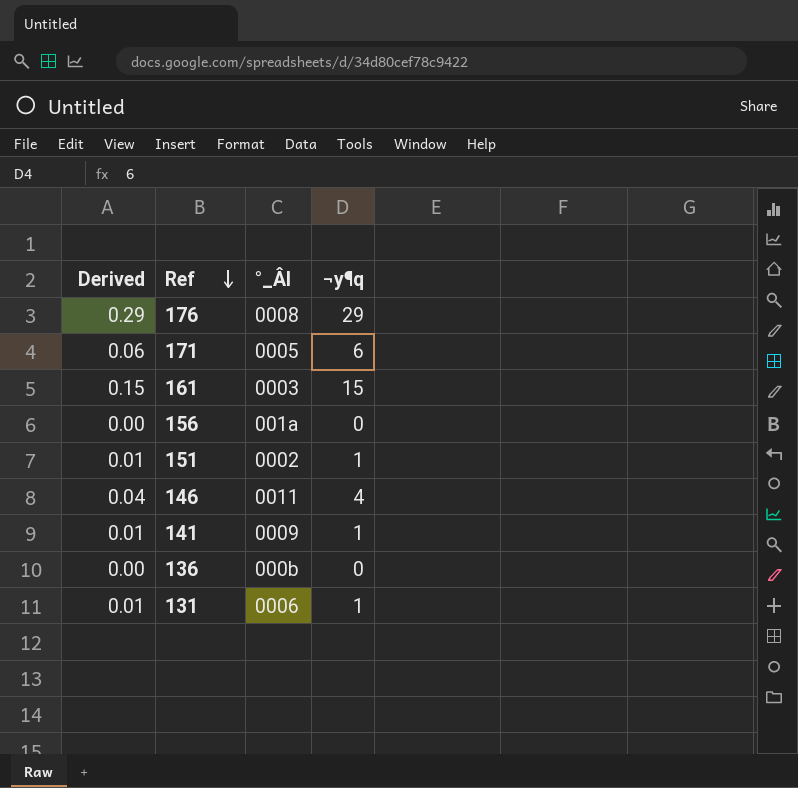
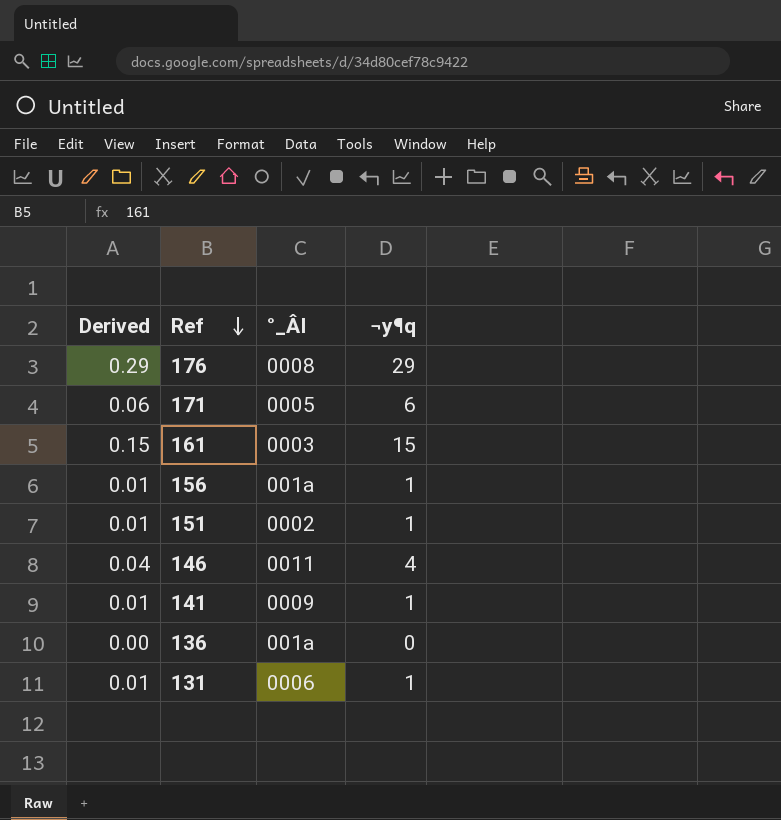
156 | Derived: 0.00 -> 0.01
156 | ¬y¶q: 0 -> 1
136 | °_ÂI: 000b -> 001a

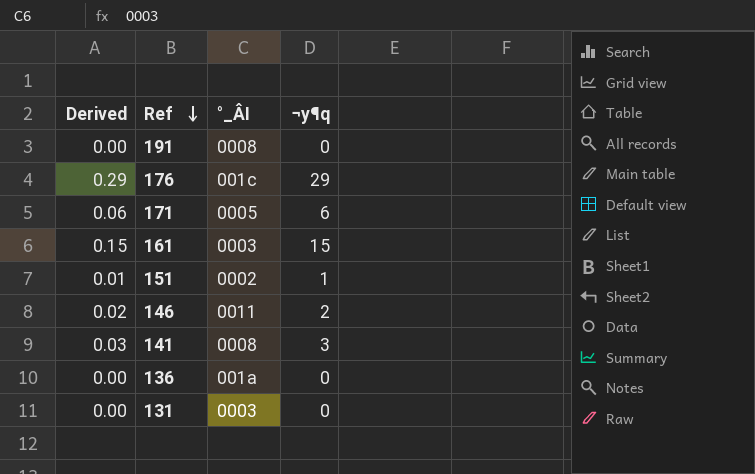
row 156: 0.01 | 001a | 1 -> none
row 191: none -> 0.00 | 0008 | 0
176 | °_ÂI: 0008 -> 001c
146 | Derived: 0.04 -> 0.02
146 | ¬y¶q: 4 -> 2
141 | Derived: 0.01 -> 0.03
141 | °_ÂI: 0009 -> 0008
141 | ¬y¶q: 1 -> 3
131 | Derived: 0.01 -> 0.00
131 | °_ÂI: 0006 -> 0003
131 | ¬y¶q: 1 -> 0

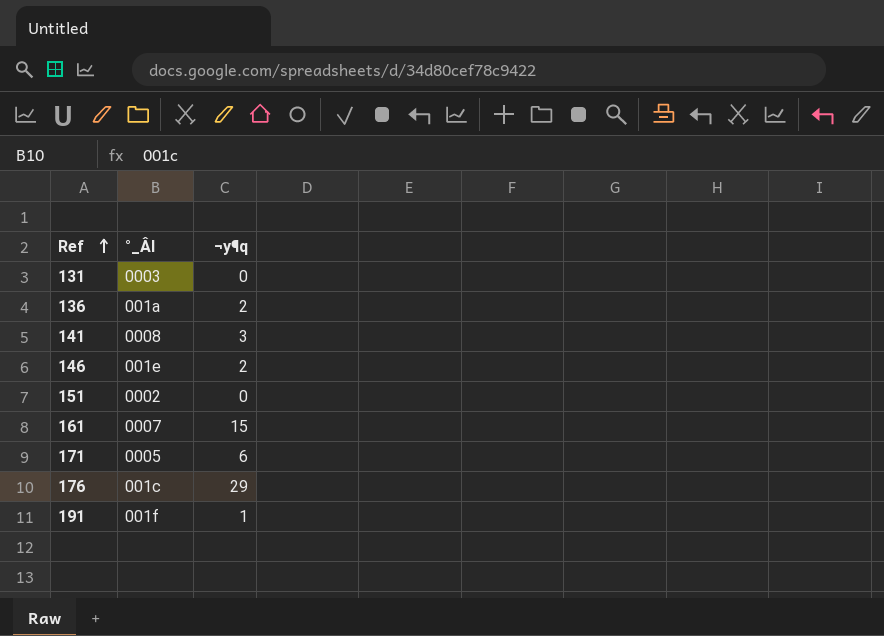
row order: Ref descending -> Ref ascending
column Derived | formula: [¬y¶q] * 0.01 -> none
136 | ¬y¶q: 0 -> 2
146 | °_ÂI: 0011 -> 001e
151 | ¬y¶q: 1 -> 0
161 | °_ÂI: 0003 -> 0007
191 | °_ÂI: 0008 -> 001f
191 | ¬y¶q: 0 -> 1

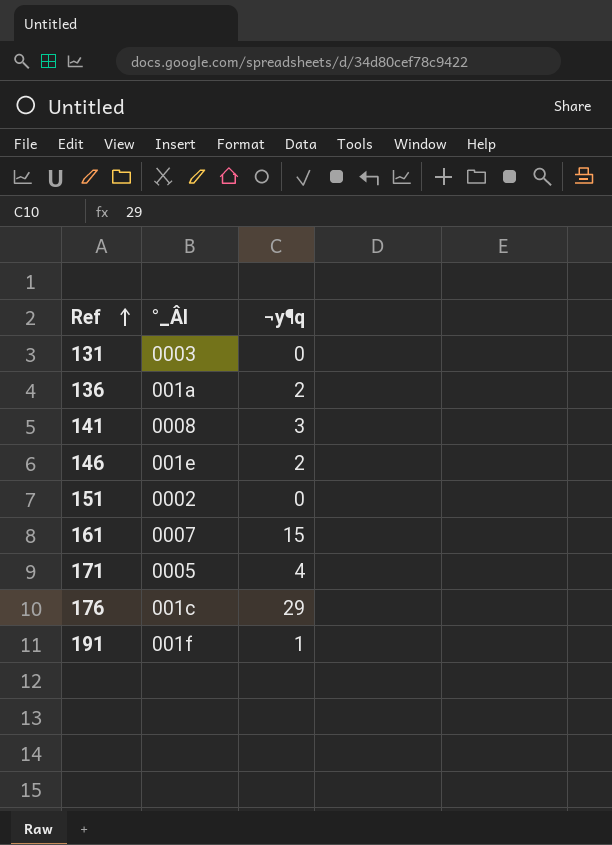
171 | ¬y¶q: 6 -> 4

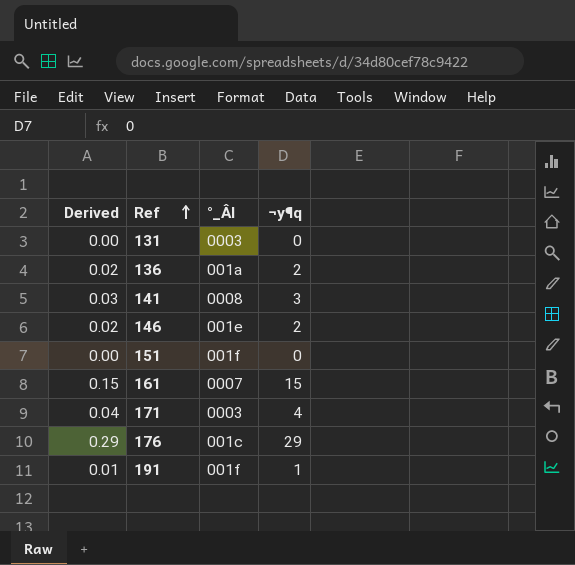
column Derived | formula: none -> [¬y¶q] * 0.01
151 | °_ÂI: 0002 -> 001f
171 | °_ÂI: 0005 -> 0003

